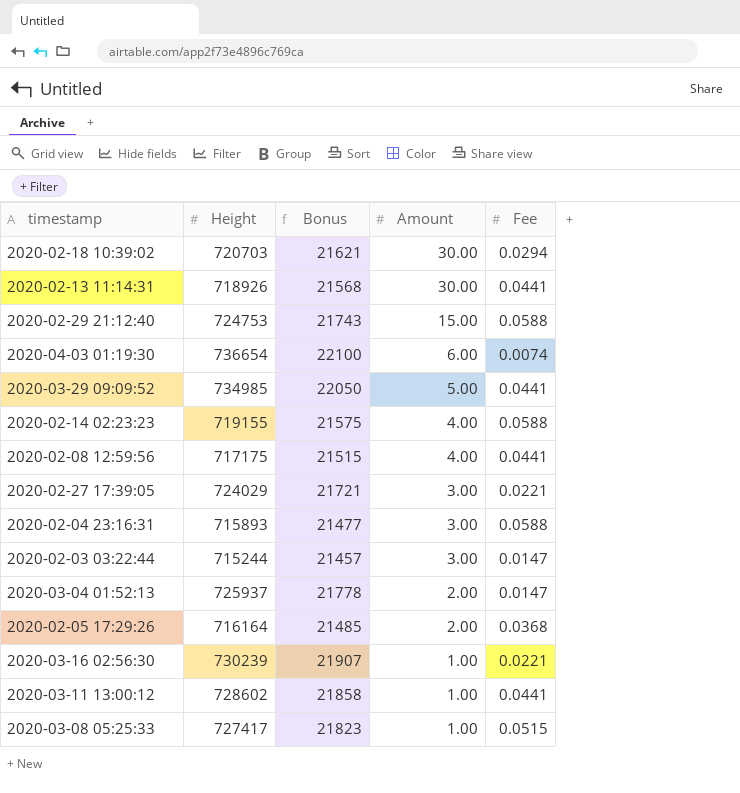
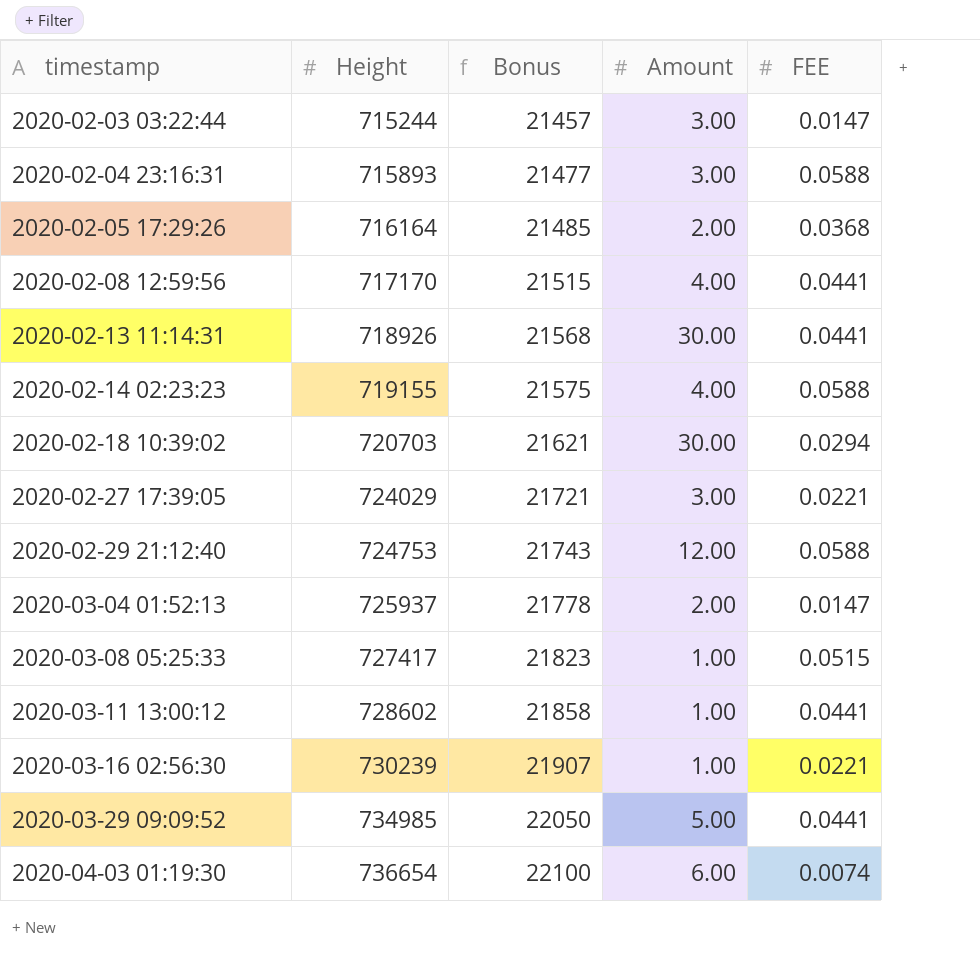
row order: Amount descending -> timestamp ascending
column name: Fee -> FEE
2020-02-08 12:59:56 | Height: 717175 -> 717170
2020-02-29 21:12:40 | Amount: 15.00 -> 12.00

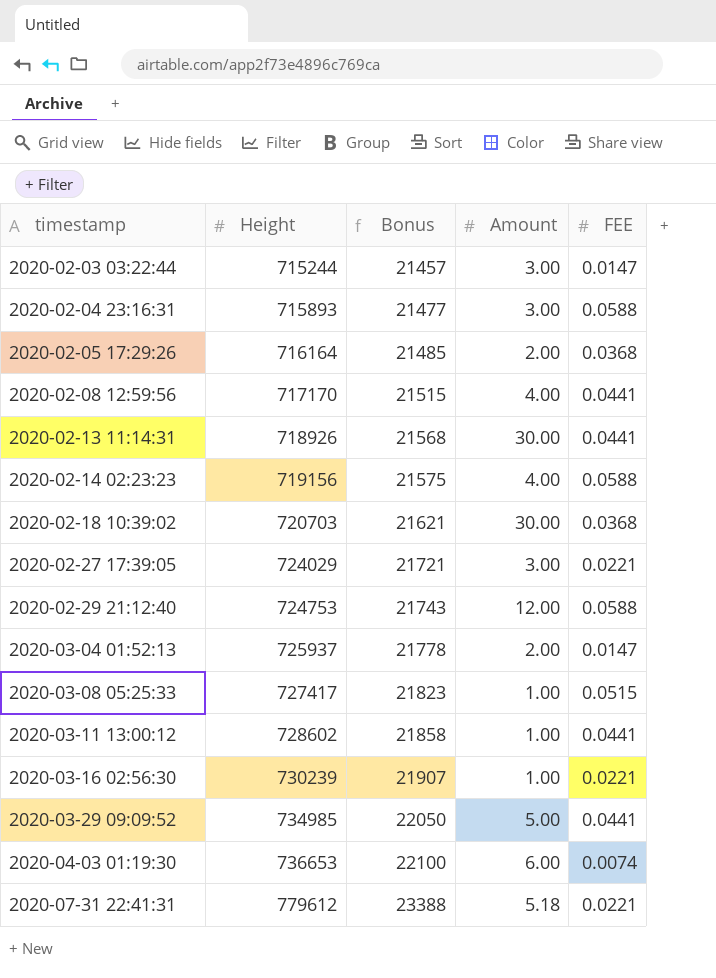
2020-02-14 02:23:23 | Height: 719155 -> 719156
2020-02-18 10:39:02 | FEE: 0.0294 -> 0.0368
2020-04-03 01:19:30 | Height: 736654 -> 736653
row 2020-07-31 22:41:31: none -> 779612 | 23388 | 5.18 | 0.0221

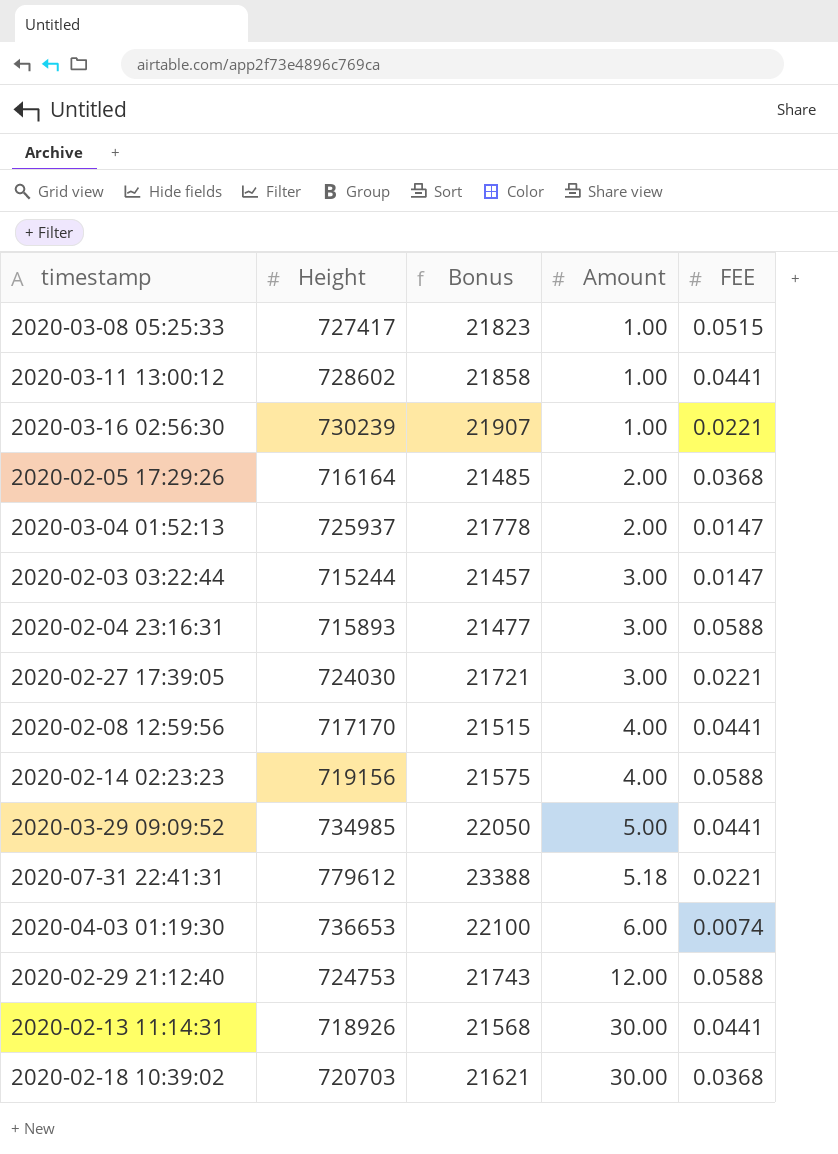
row order: timestamp ascending -> Amount ascending
2020-02-27 17:39:05 | Height: 724029 -> 724030

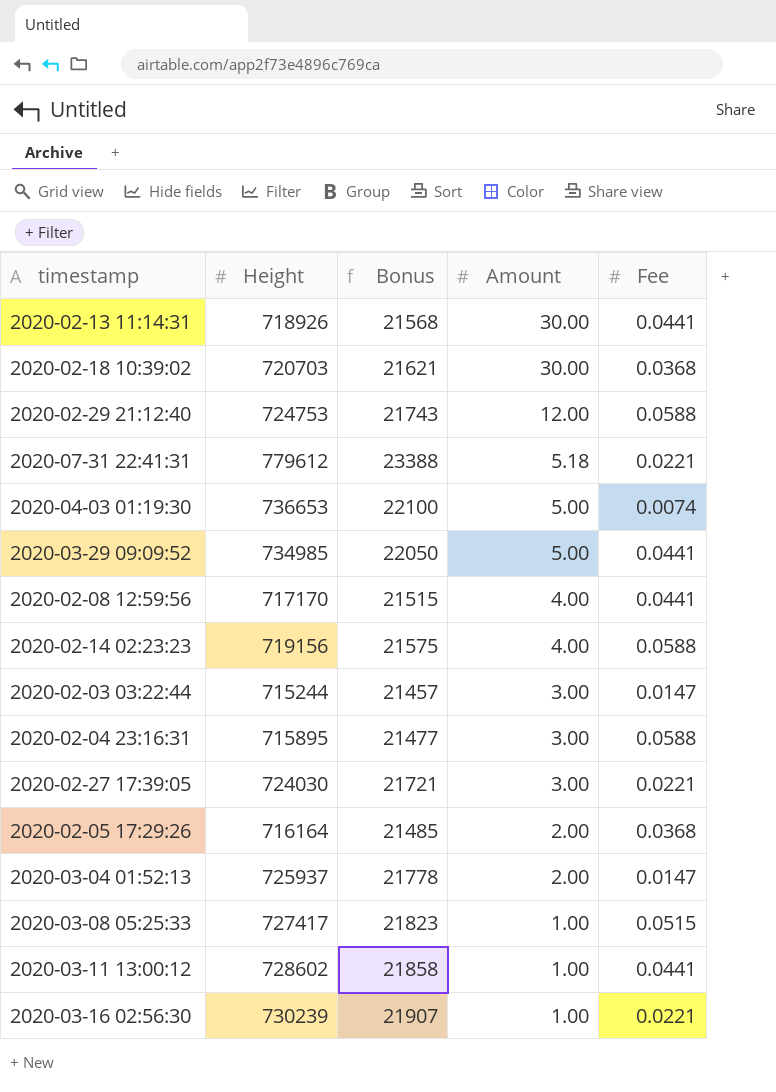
row order: Amount ascending -> Amount descending
column name: FEE -> Fee
2020-04-03 01:19:30 | Amount: 6.00 -> 5.00
2020-02-04 23:16:31 | Height: 715893 -> 715895

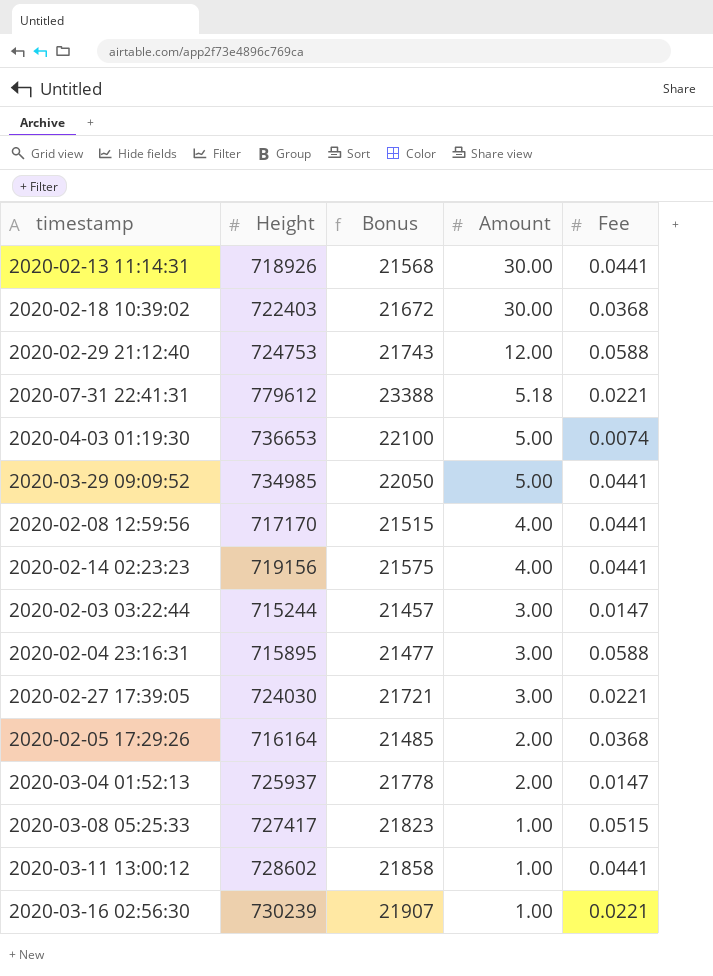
2020-02-18 10:39:02 | Height: 720703 -> 722403
2020-02-18 10:39:02 | Bonus: 21621 -> 21672
2020-02-14 02:23:23 | Fee: 0.0588 -> 0.0441

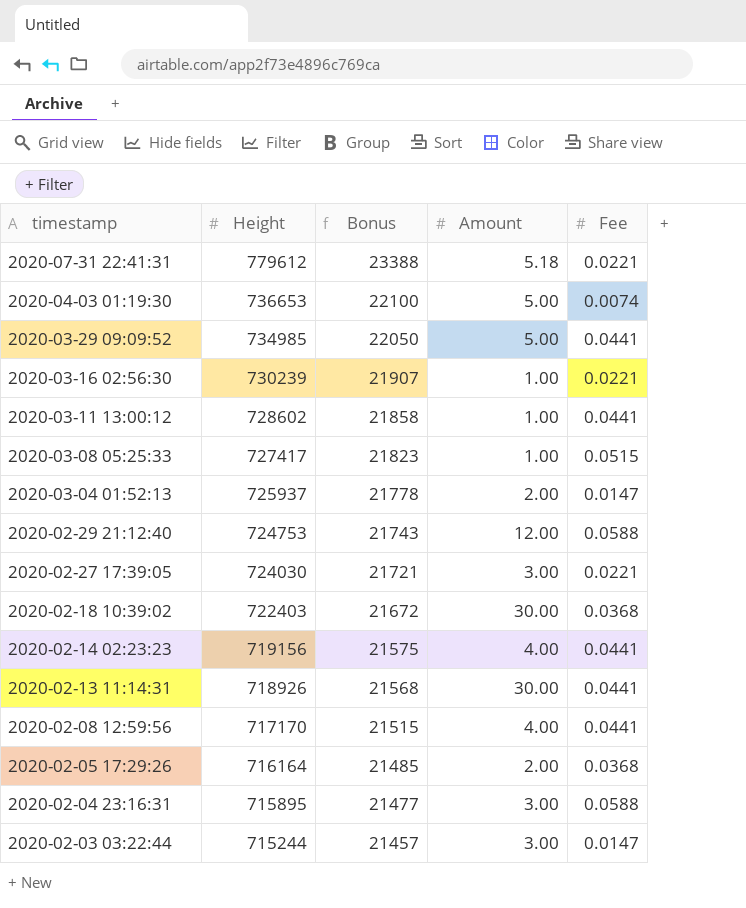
row order: Amount descending -> timestamp descending

